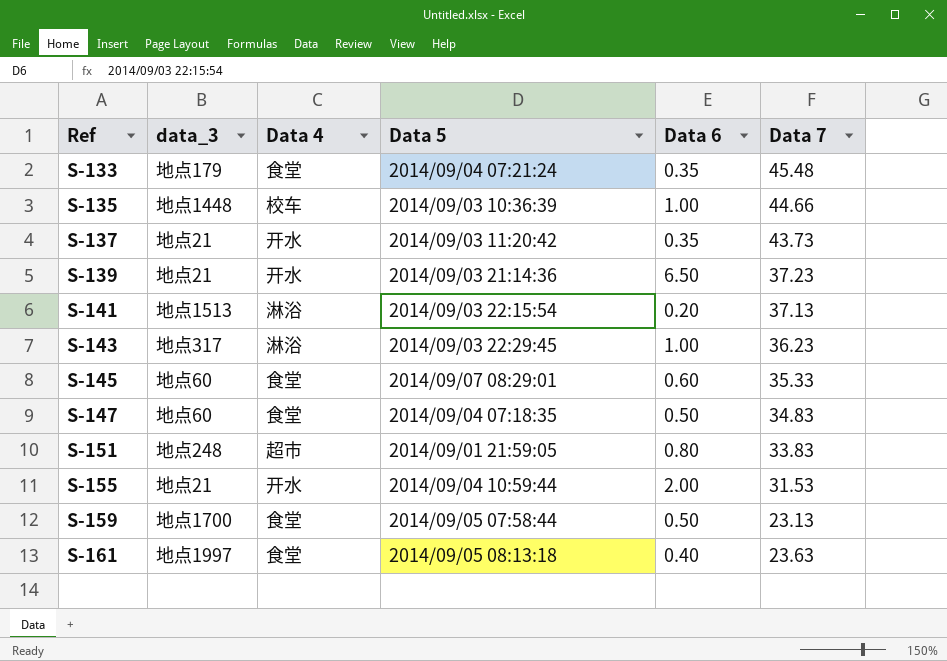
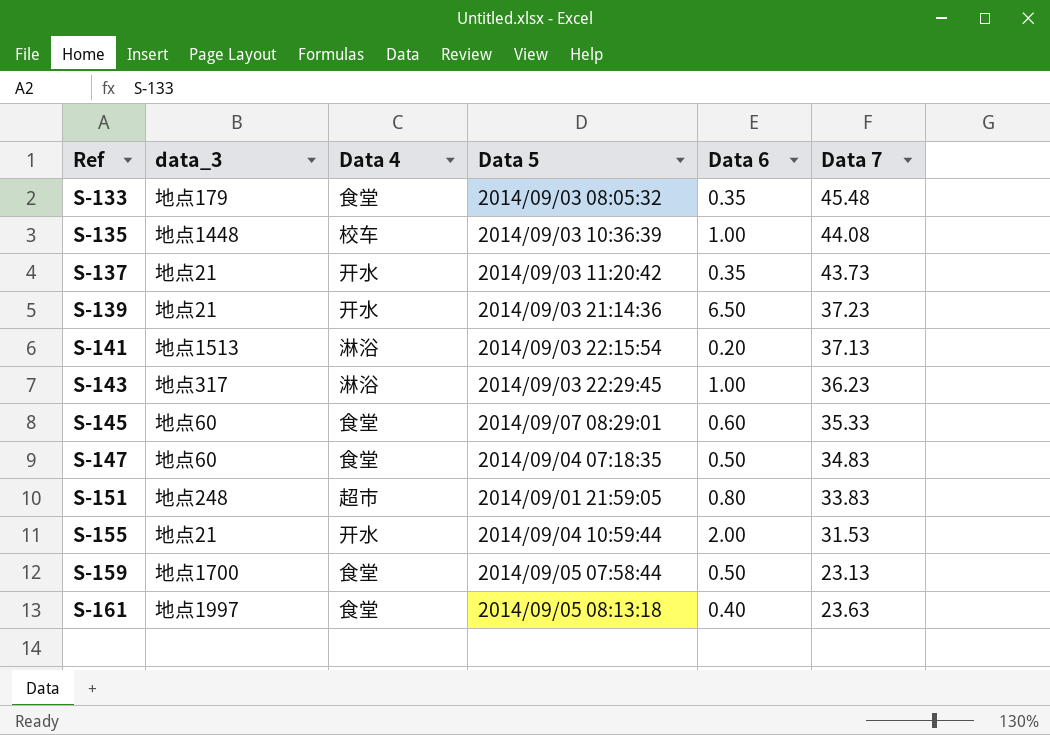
S-133 | Data 5: 2014/09/04 07:21:24 -> 2014/09/03 08:05:32
S-135 | Data 7: 44.66 -> 44.08

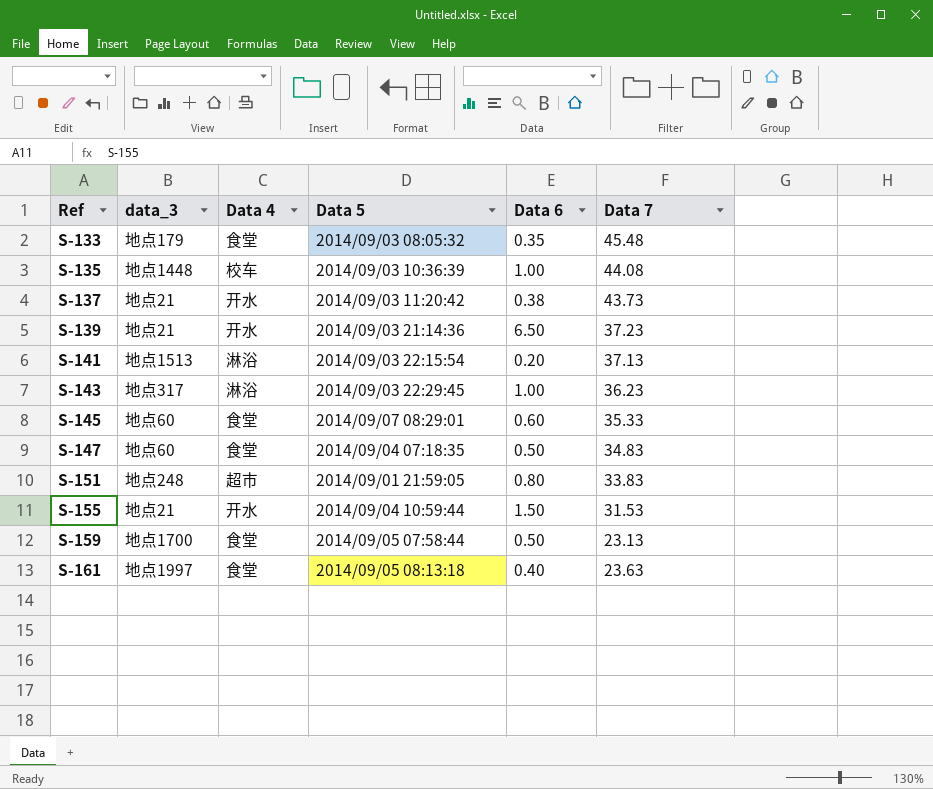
S-137 | Data 6: 0.35 -> 0.38
S-155 | Data 6: 2.00 -> 1.50

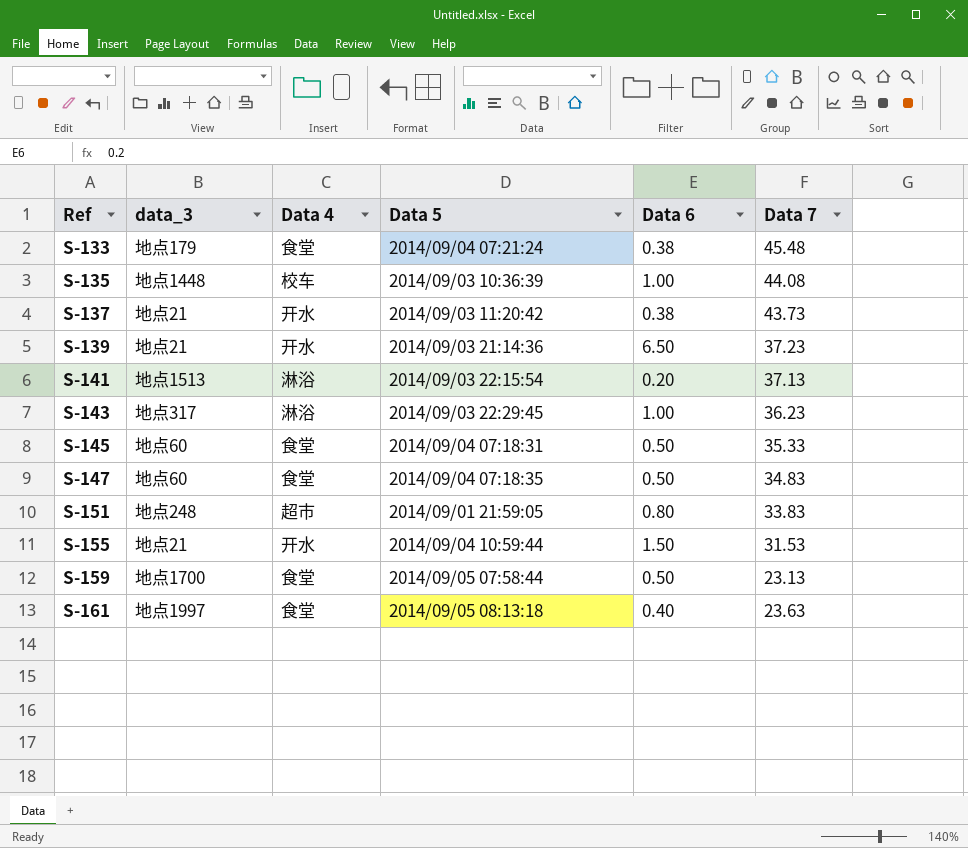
S-133 | Data 5: 2014/09/03 08:05:32 -> 2014/09/04 07:21:24
S-133 | Data 6: 0.35 -> 0.38
S-145 | Data 5: 2014/09/07 08:29:01 -> 2014/09/04 07:18:31
S-145 | Data 6: 0.60 -> 0.50

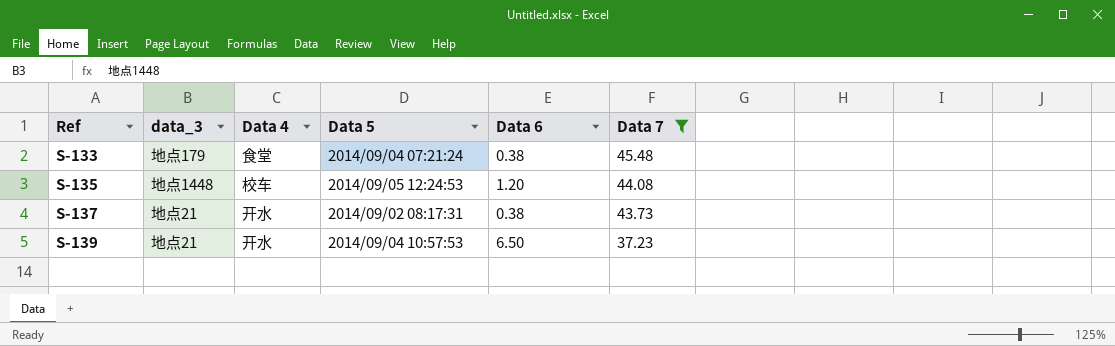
filter: none -> Data 7 >= 37.23
S-135 | Data 5: 2014/09/03 10:36:39 -> 2014/09/05 12:24:53
S-135 | Data 6: 1.00 -> 1.20
S-137 | Data 5: 2014/09/03 11:20:42 -> 2014/09/02 08:17:31
S-139 | Data 5: 2014/09/03 21:14:36 -> 2014/09/04 10:57:53

